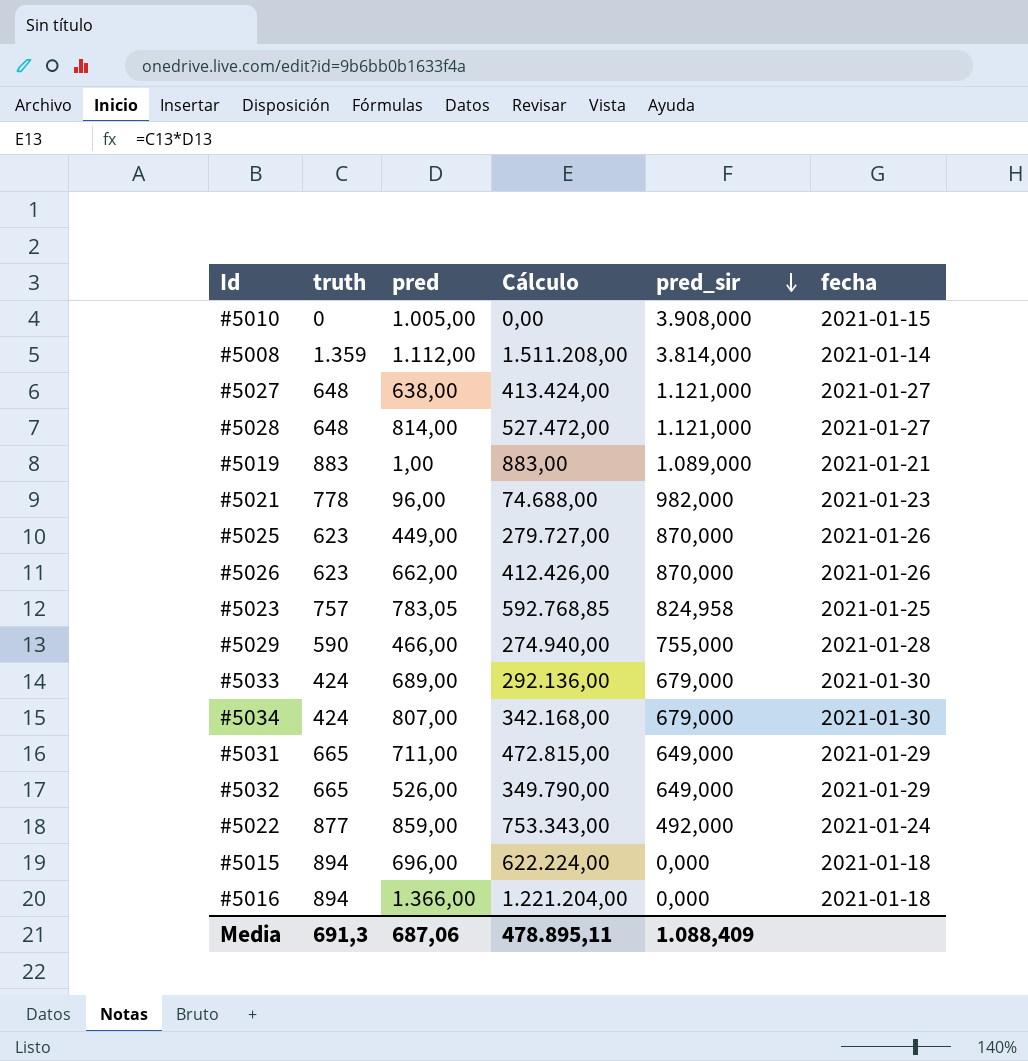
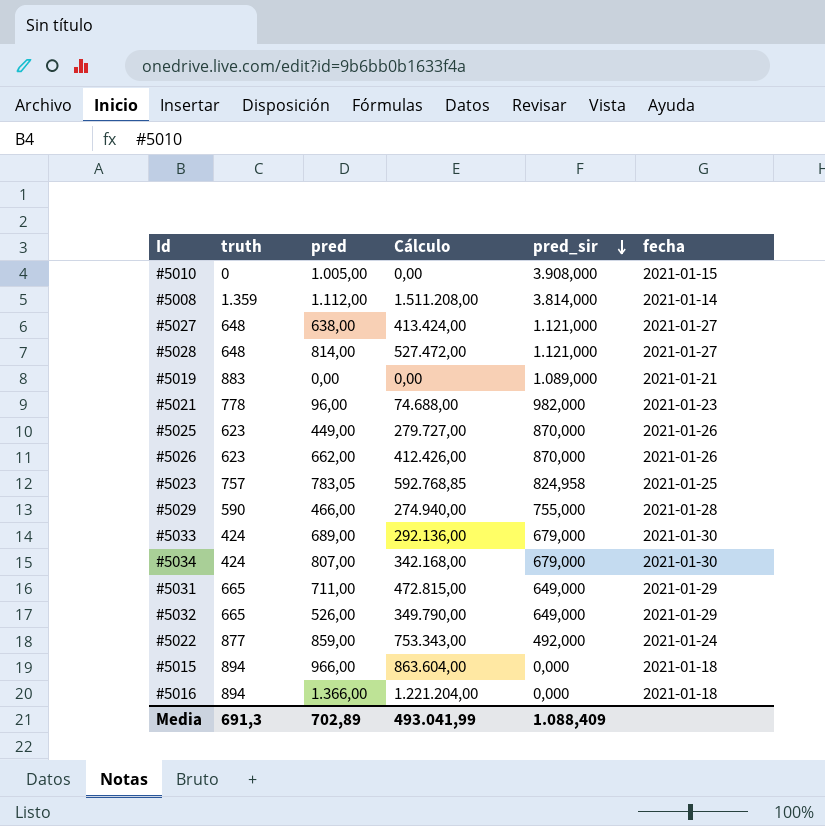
#5019 | pred: 1,00 -> 0,00
#5019 | Cálculo: 883,00 -> 0,00
#5015 | pred: 696,00 -> 966,00
#5015 | Cálculo: 622.224,00 -> 863.604,00
Media | pred: 687,06 -> 702,89
Media | Cálculo: 478.895,11 -> 493.041,99

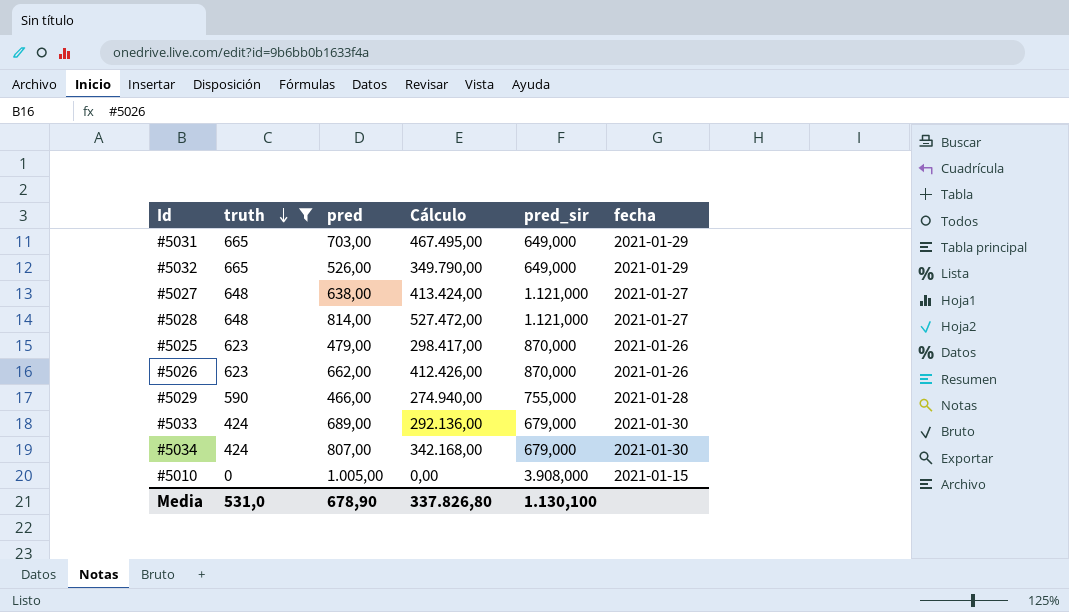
filter: none -> truth <= 665
row order: pred_sir descending -> truth descending
#5031 | pred: 711,00 -> 703,00
#5031 | Cálculo: 472.815,00 -> 467.495,00
#5025 | pred: 449,00 -> 479,00
#5025 | Cálculo: 279.727,00 -> 298.417,00
Media | truth: 691,3 -> 531,0
Media | pred: 702,89 -> 678,90
Media | Cálculo: 493.041,99 -> 337.826,80
Media | pred_sir: 1.088,409 -> 1.130,100

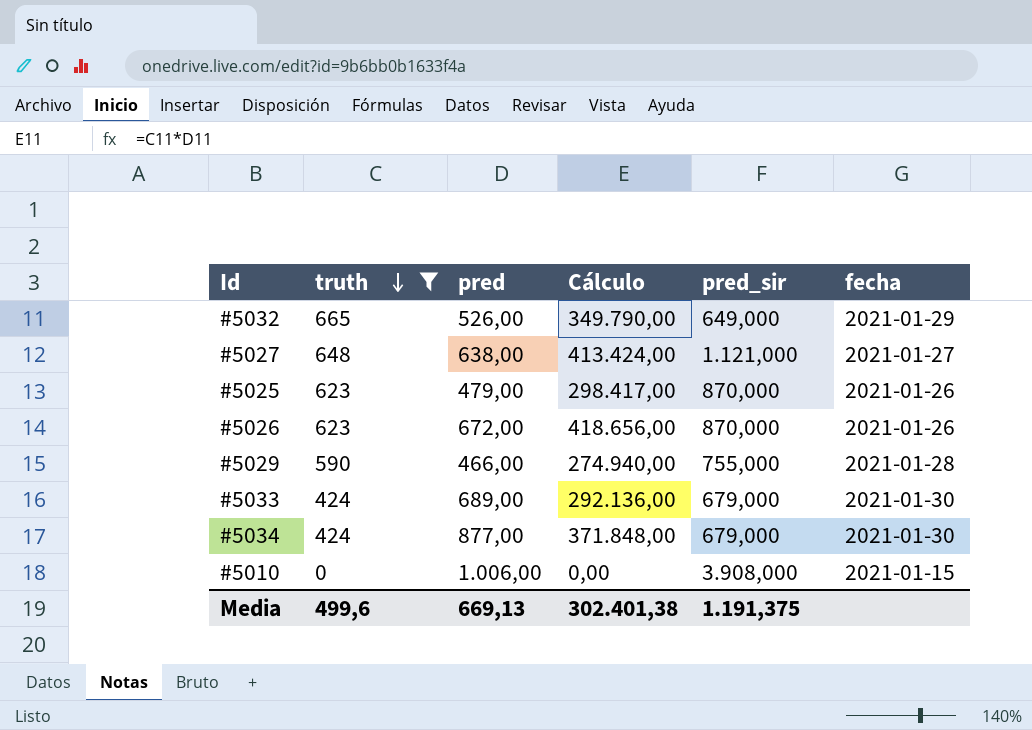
row #5031: 665 | 703,00 | 467.495,00 | 649,000 | 2021-01-29 -> none
row #5028: 648 | 814,00 | 527.472,00 | 1.121,000 | 2021-01-27 -> none
#5026 | pred: 662,00 -> 672,00
#5026 | Cálculo: 412.426,00 -> 418.656,00
#5034 | pred: 807,00 -> 877,00
#5034 | Cálculo: 342.168,00 -> 371.848,00
#5010 | pred: 1.005,00 -> 1.006,00
Media | truth: 531,0 -> 499,6
Media | pred: 678,90 -> 669,13
Media | Cálculo: 337.826,80 -> 302.401,38
Media | pred_sir: 1.130,100 -> 1.191,375

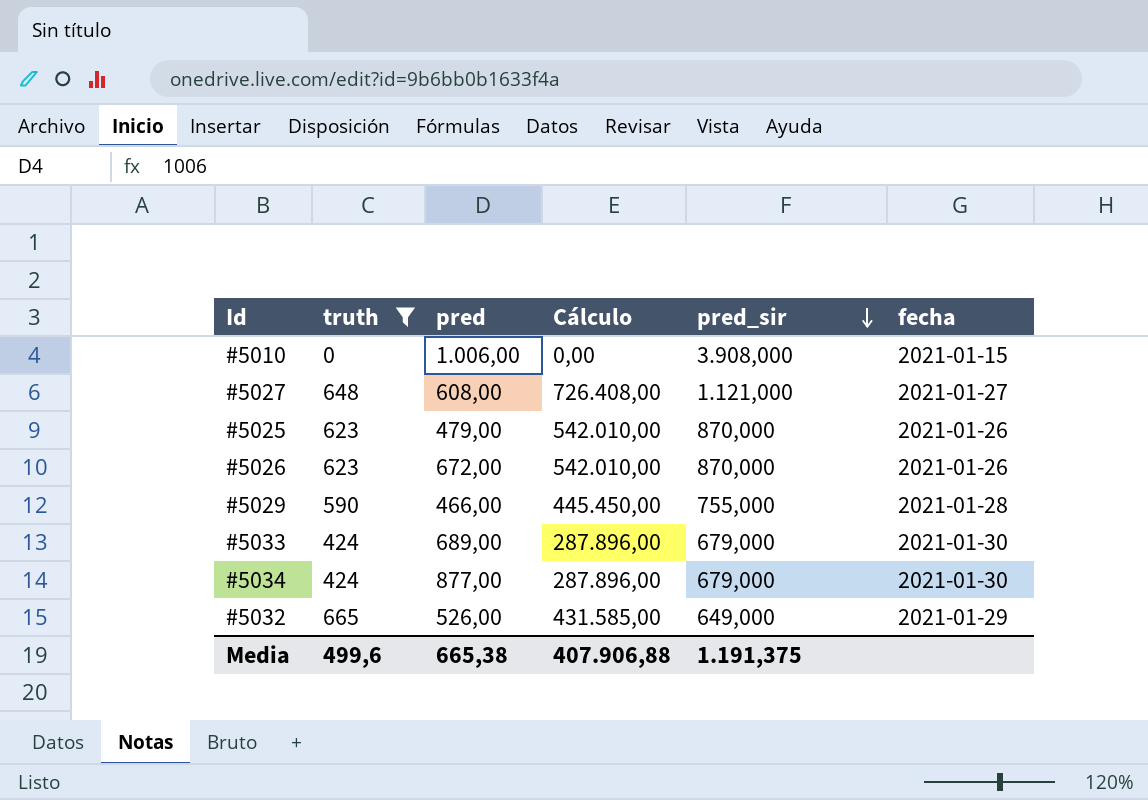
row order: truth descending -> pred_sir descending
column Cálculo | formula: [truth] * [pred] -> [truth] * [pred_sir]
#5027 | pred: 638,00 -> 608,00
Media | pred: 669,13 -> 665,38
Media | Cálculo: 302.401,38 -> 407.906,88

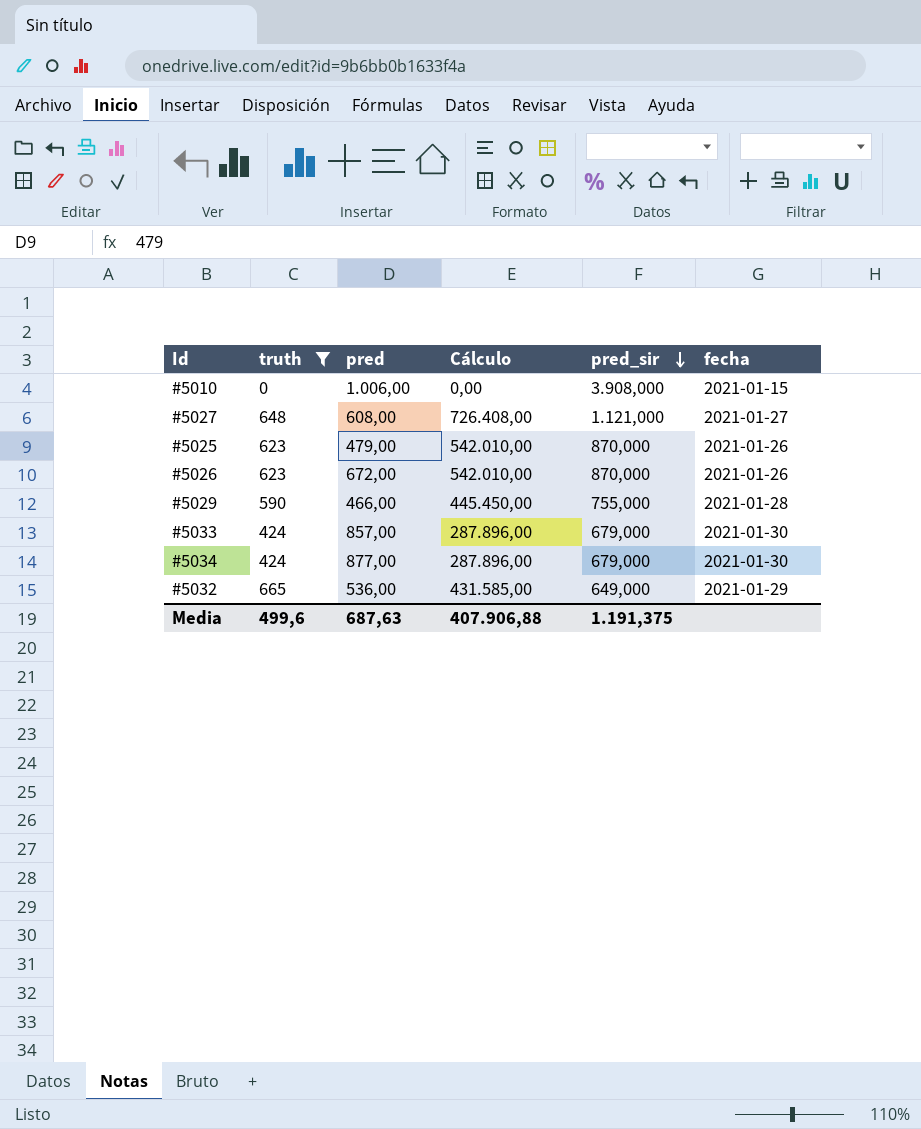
#5033 | pred: 689,00 -> 857,00
#5032 | pred: 526,00 -> 536,00
Media | pred: 665,38 -> 687,63

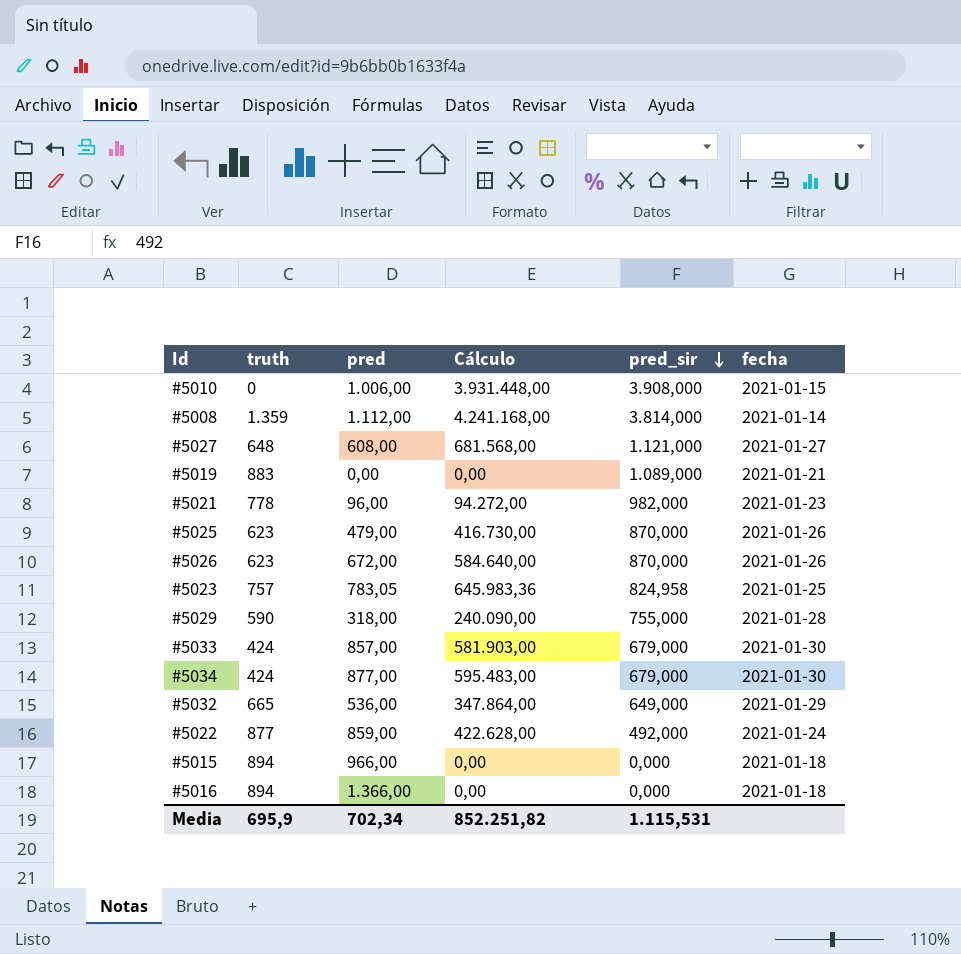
filter: truth <= 665 -> none
column Cálculo | formula: [truth] * [pred_sir] -> [pred] * [pred_sir]
#5029 | pred: 466,00 -> 318,00
Media | truth: 499,6 -> 695,9
Media | pred: 687,63 -> 702,34
Media | Cálculo: 407.906,88 -> 852.251,82
Media | pred_sir: 1.191,375 -> 1.115,531

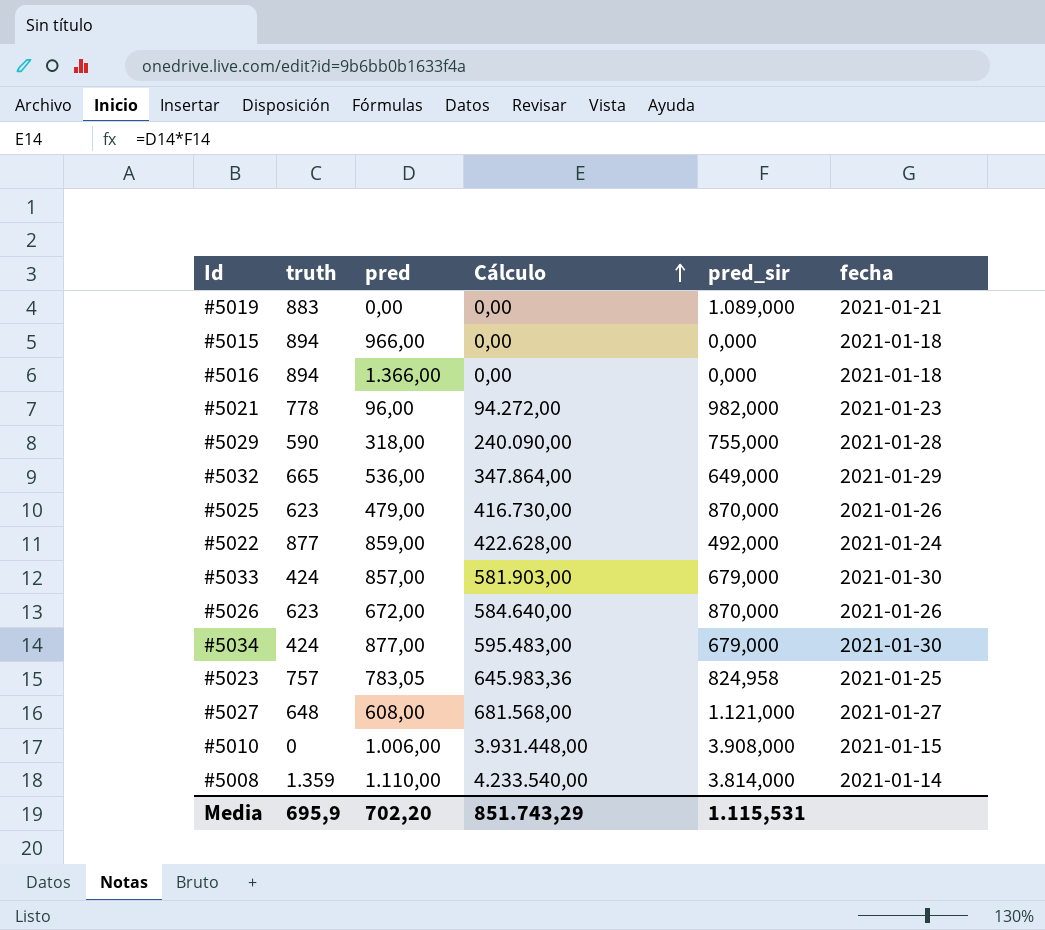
row order: pred_sir descending -> Cálculo ascending
#5008 | pred: 1.112,00 -> 1.110,00
#5008 | Cálculo: 4.241.168,00 -> 4.233.540,00
Media | pred: 702,34 -> 702,20
Media | Cálculo: 852.251,82 -> 851.743,29

